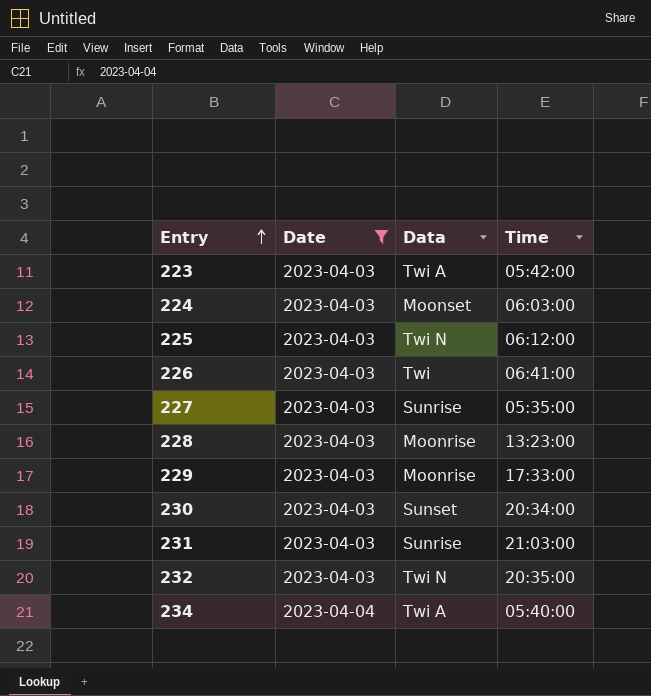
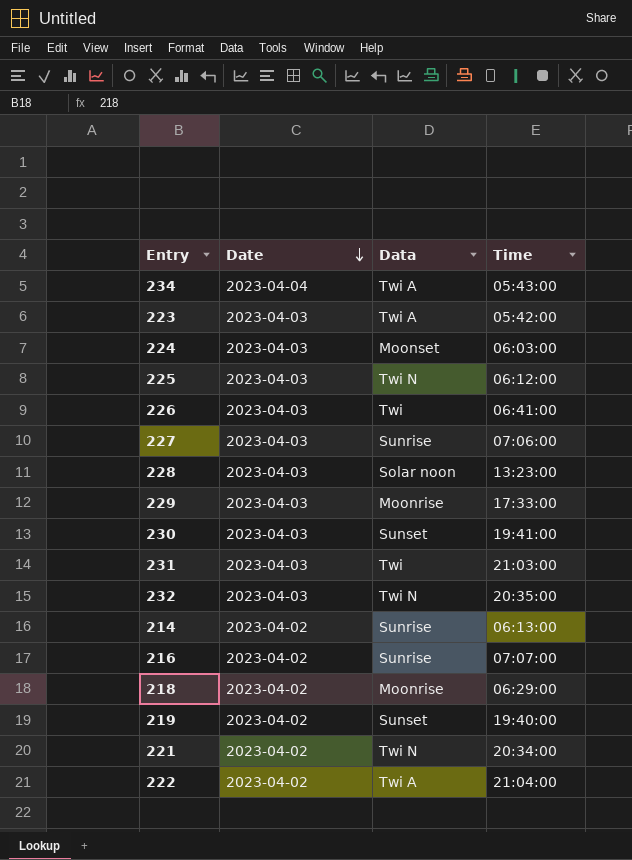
filter: Date != 2023-04-02 -> none
row order: Entry ascending -> Date descending
234 | Time: 05:40:00 -> 05:43:00
227 | Time: 05:35:00 -> 07:06:00
228 | Data: Moonrise -> Solar noon
230 | Time: 20:34:00 -> 19:41:00
231 | Data: Sunrise -> Twi

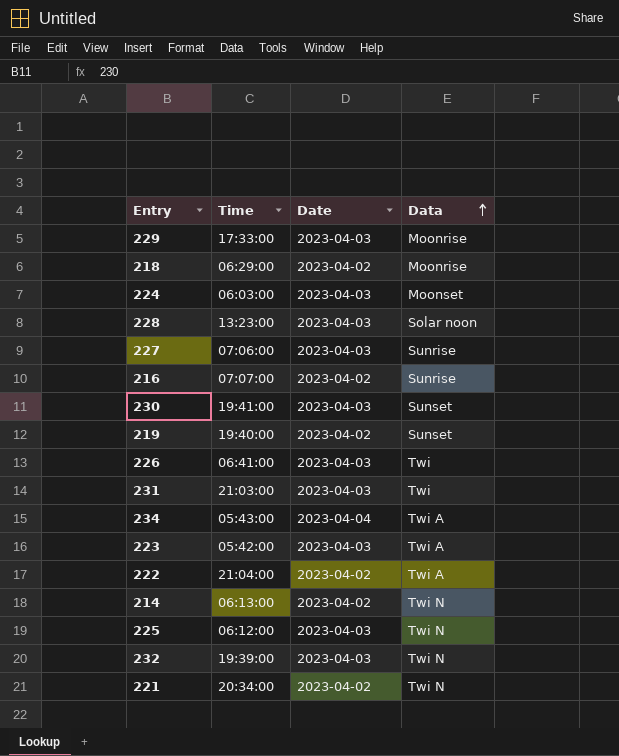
row order: Date descending -> Data ascending
column Time | position: 4 -> 2
214 | Data: Sunrise -> Twi N
232 | Time: 20:35:00 -> 19:39:00

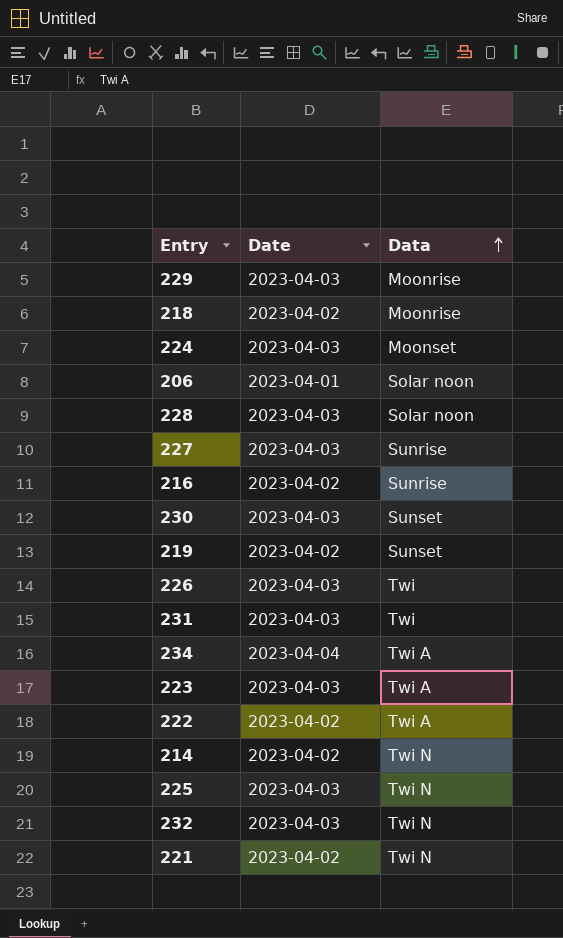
column Time | position: 2 -> none
row 206: none -> 2023-04-01 | Solar noon

